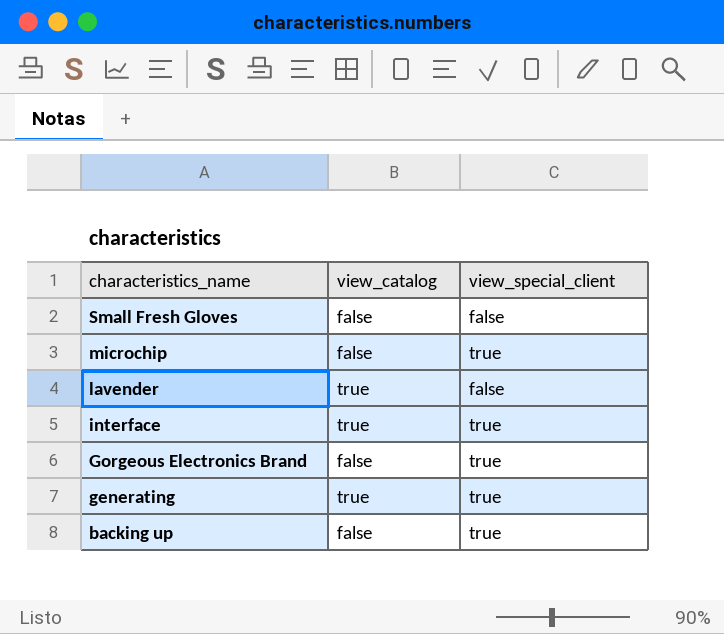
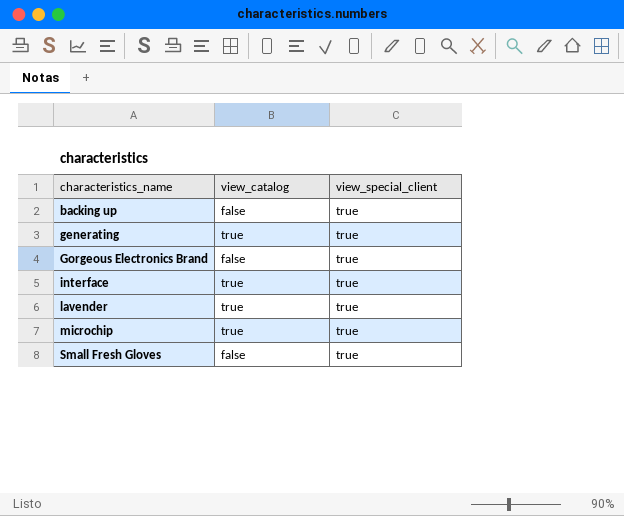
row order: characteristics_name descending -> characteristics_name ascending
lavender | view_special_client: false -> true
microchip | view_catalog: false -> true
Small Fresh Gloves | view_special_client: false -> true

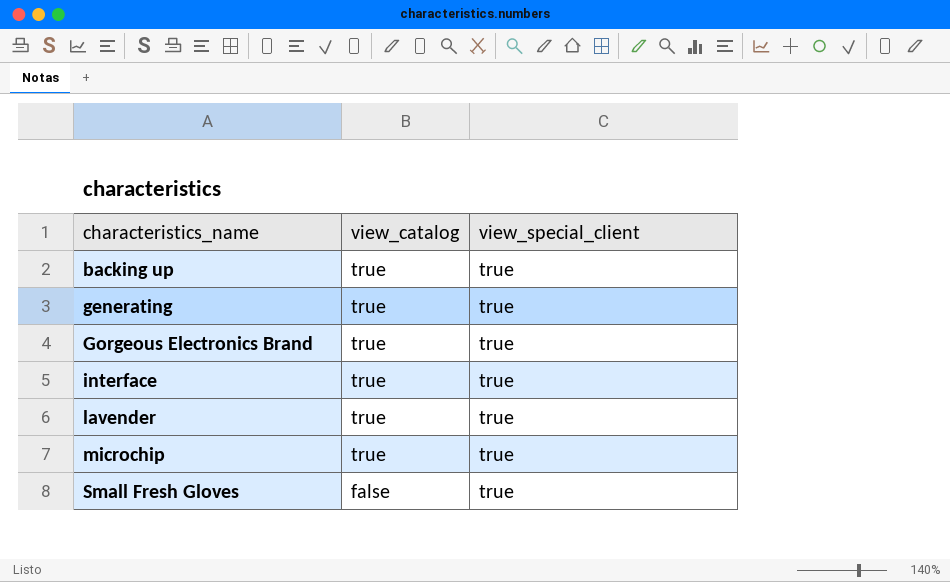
backing up | view_catalog: false -> true
Gorgeous Electronics Brand | view_catalog: false -> true

